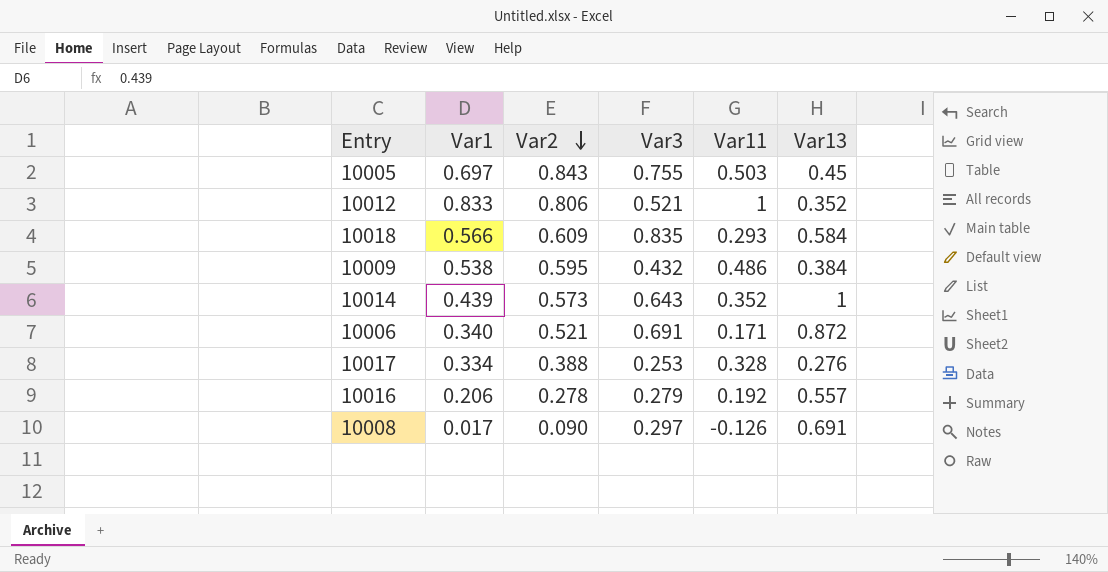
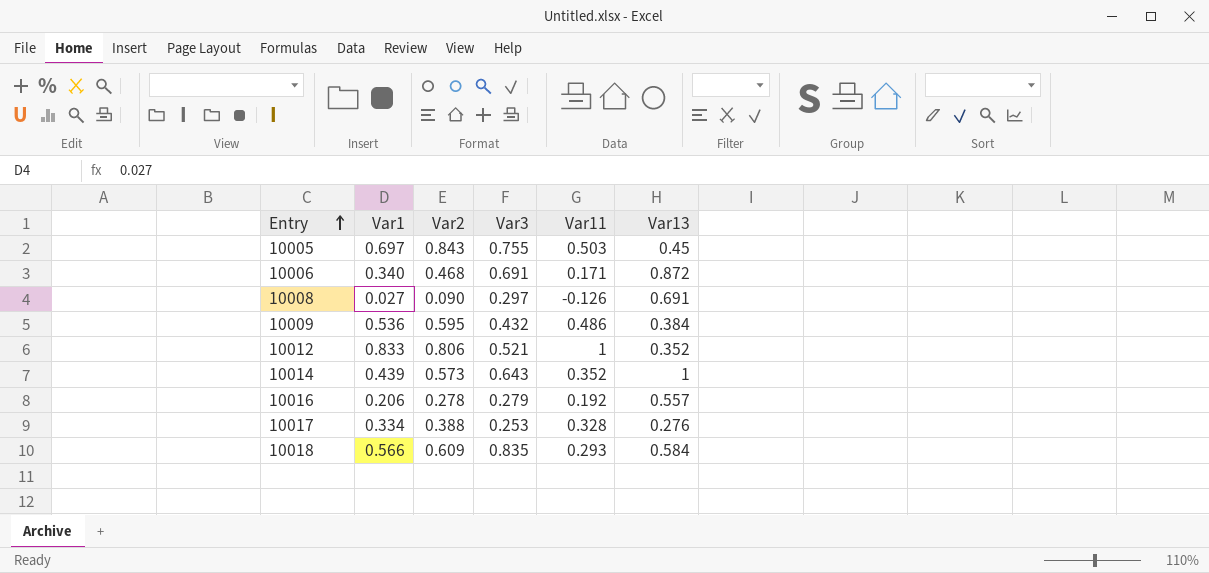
row order: Var2 descending -> Entry ascending
10006 | Var2: 0.521 -> 0.468
10008 | Var1: 0.017 -> 0.027
10009 | Var1: 0.538 -> 0.536

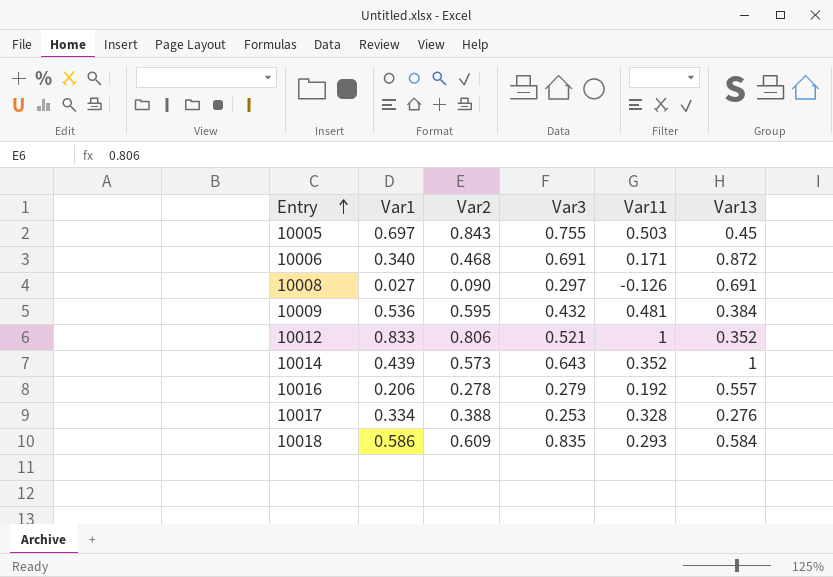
10009 | Var11: 0.486 -> 0.481
10018 | Var1: 0.566 -> 0.586

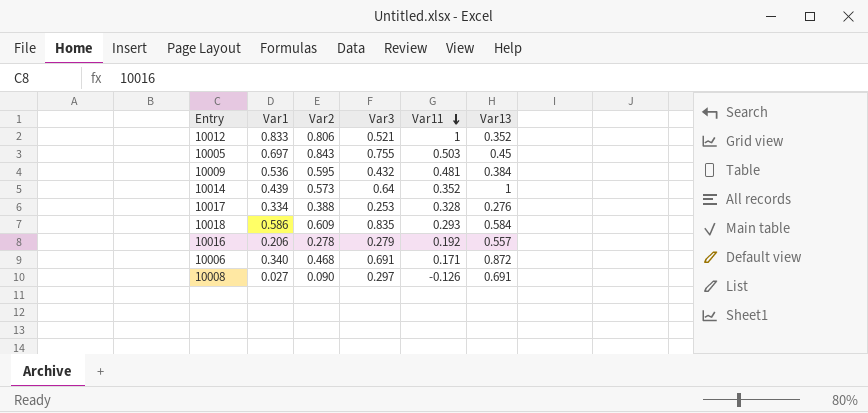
row order: Entry ascending -> Var11 descending
10014 | Var3: 0.643 -> 0.64

